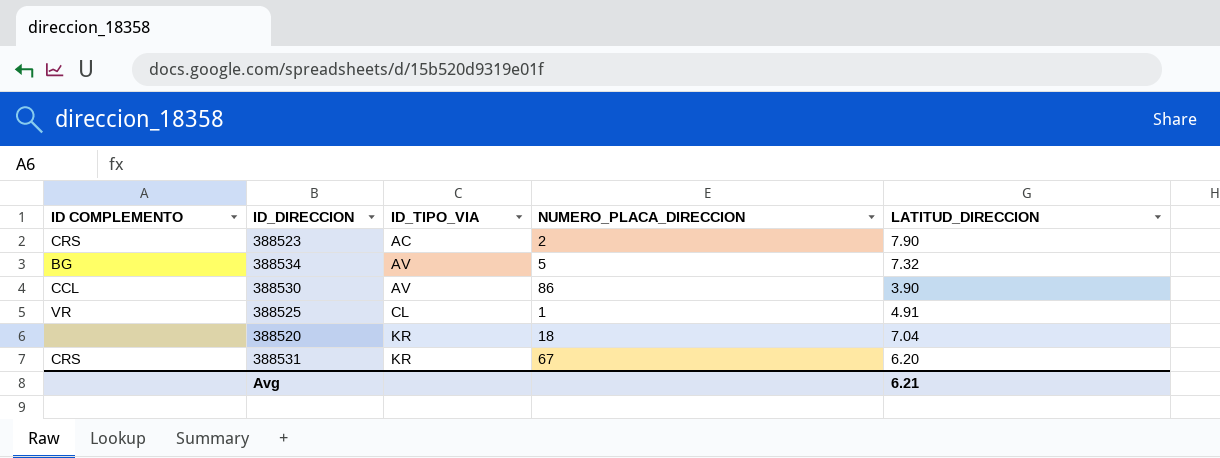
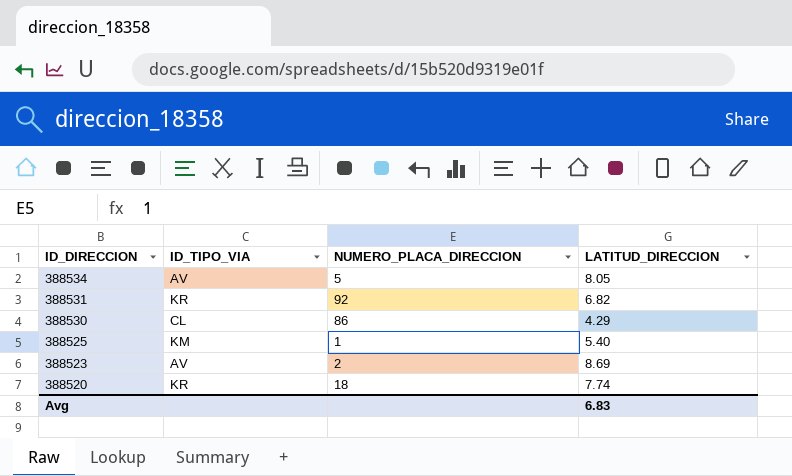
row order: ID_TIPO_VIA ascending -> ID_DIRECCION descending
column ID COMPLEMENTO | position: 1 -> none
388534 | LATITUD_DIRECCION: 7.32 -> 8.05
388531 | NUMERO_PLACA_DIRECCION: 67 -> 92
388531 | LATITUD_DIRECCION: 6.20 -> 6.82
388530 | ID_TIPO_VIA: AV -> CL
388530 | LATITUD_DIRECCION: 3.90 -> 4.29
388525 | ID_TIPO_VIA: CL -> KM
388525 | LATITUD_DIRECCION: 4.91 -> 5.40
388523 | ID_TIPO_VIA: AC -> AV
388523 | LATITUD_DIRECCION: 7.90 -> 8.69
388520 | LATITUD_DIRECCION: 7.04 -> 7.74
Avg | LATITUD_DIRECCION: 6.21 -> 6.83

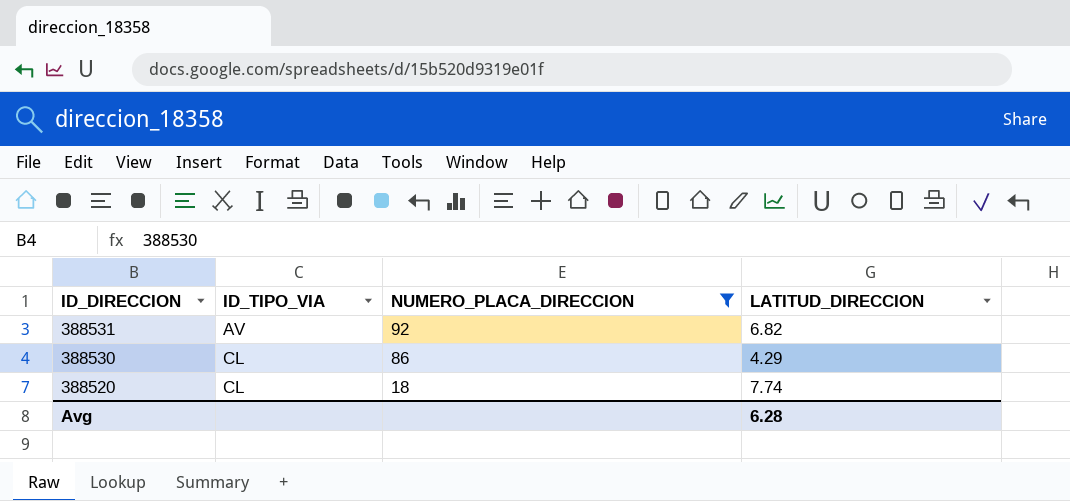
filter: none -> NUMERO_PLACA_DIRECCION >= 18
388531 | ID_TIPO_VIA: KR -> AV
388520 | ID_TIPO_VIA: KR -> CL
Avg | LATITUD_DIRECCION: 6.83 -> 6.28

